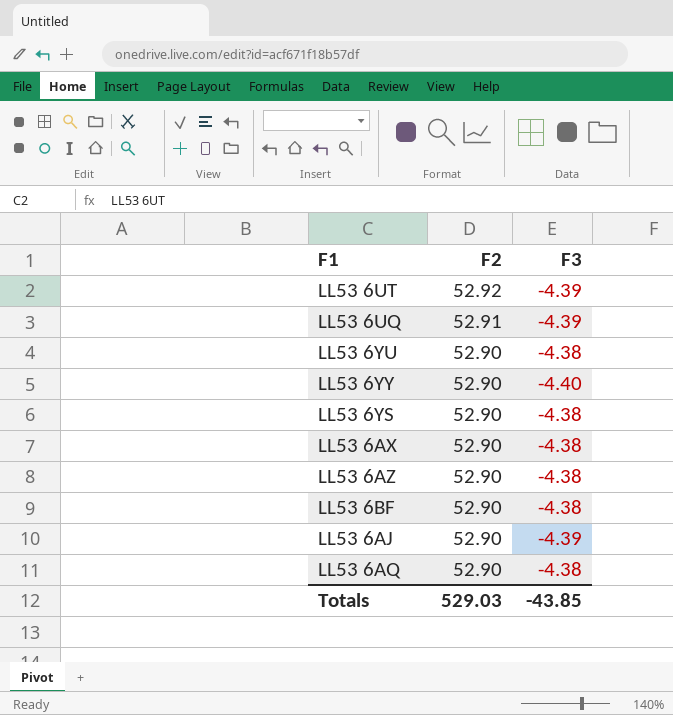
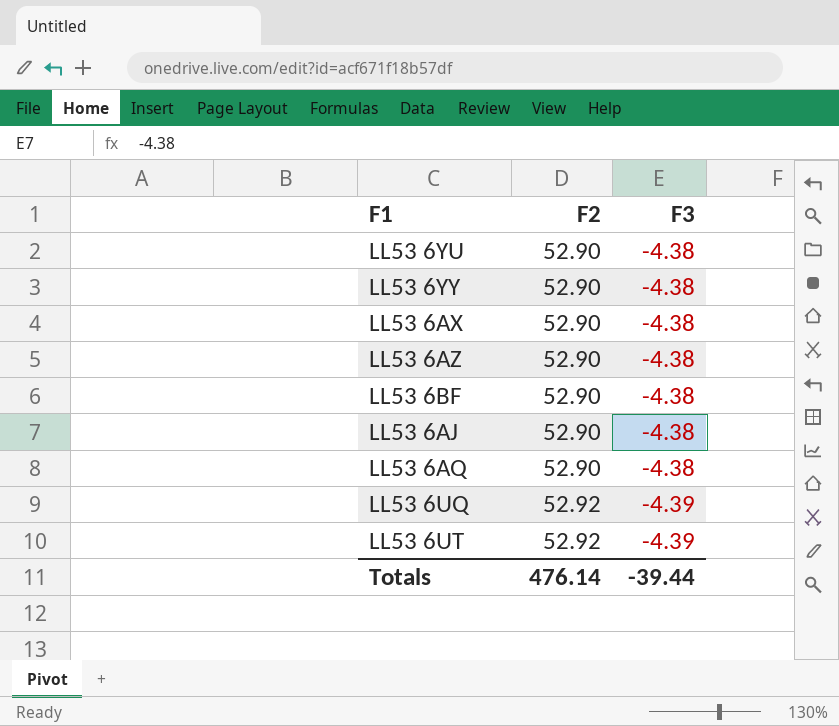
row order: F2 descending -> F2 ascending
row LL53 6YS: 52.90 | -4.38 -> none
LL53 6YY | F3: -4.40 -> -4.38
LL53 6AJ | F3: -4.39 -> -4.38
LL53 6UQ | F2: 52.91 -> 52.92
Totals | F2: 529.03 -> 476.14
Totals | F3: -43.85 -> -39.44

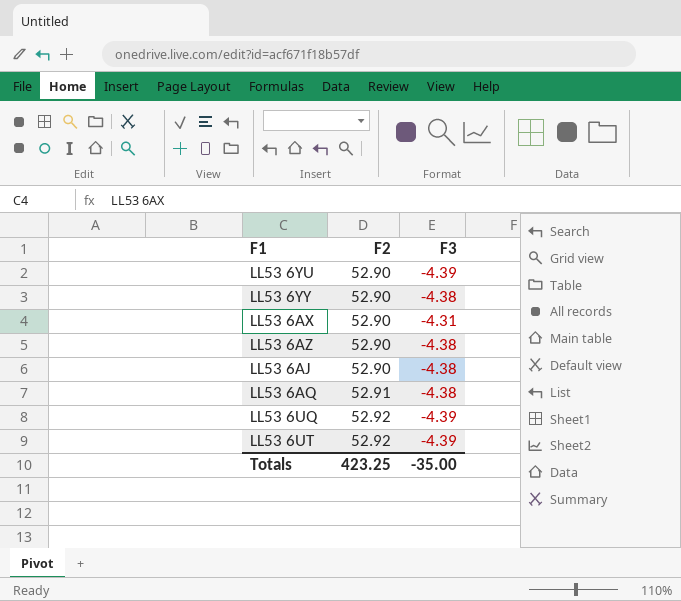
row LL53 6BF: 52.90 | -4.38 -> none
LL53 6YU | F3: -4.38 -> -4.39
LL53 6AX | F3: -4.38 -> -4.31
LL53 6AQ | F2: 52.90 -> 52.91
Totals | F2: 476.14 -> 423.25
Totals | F3: -39.44 -> -35.00

